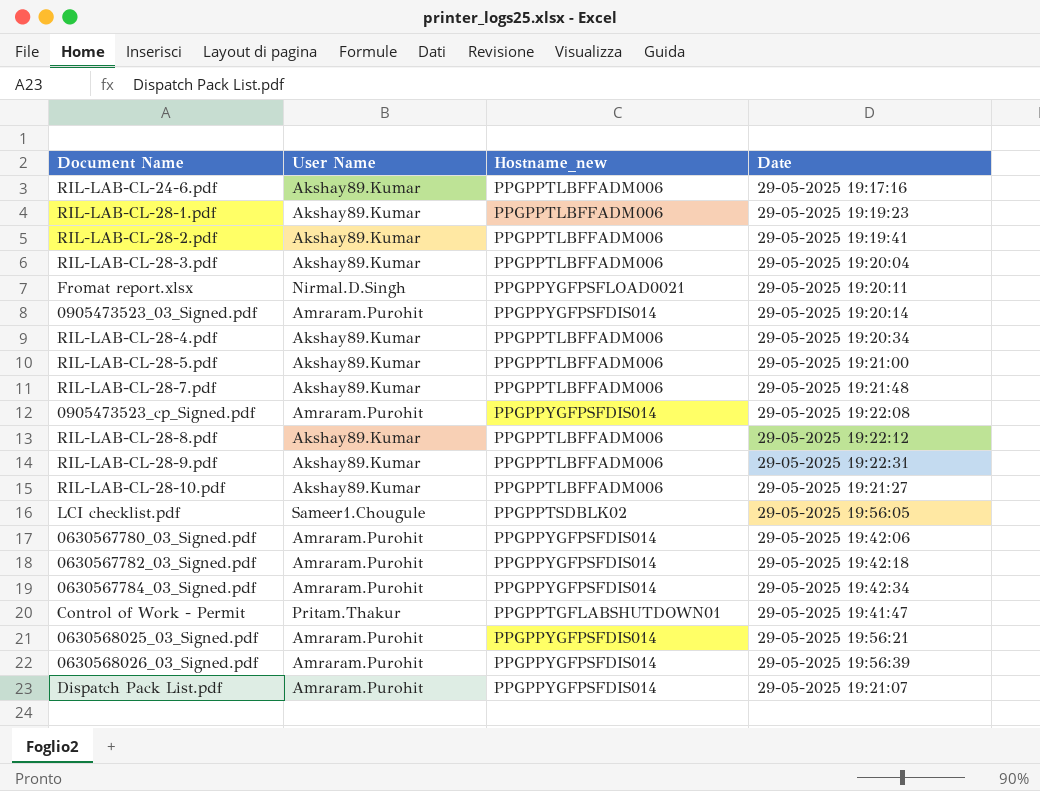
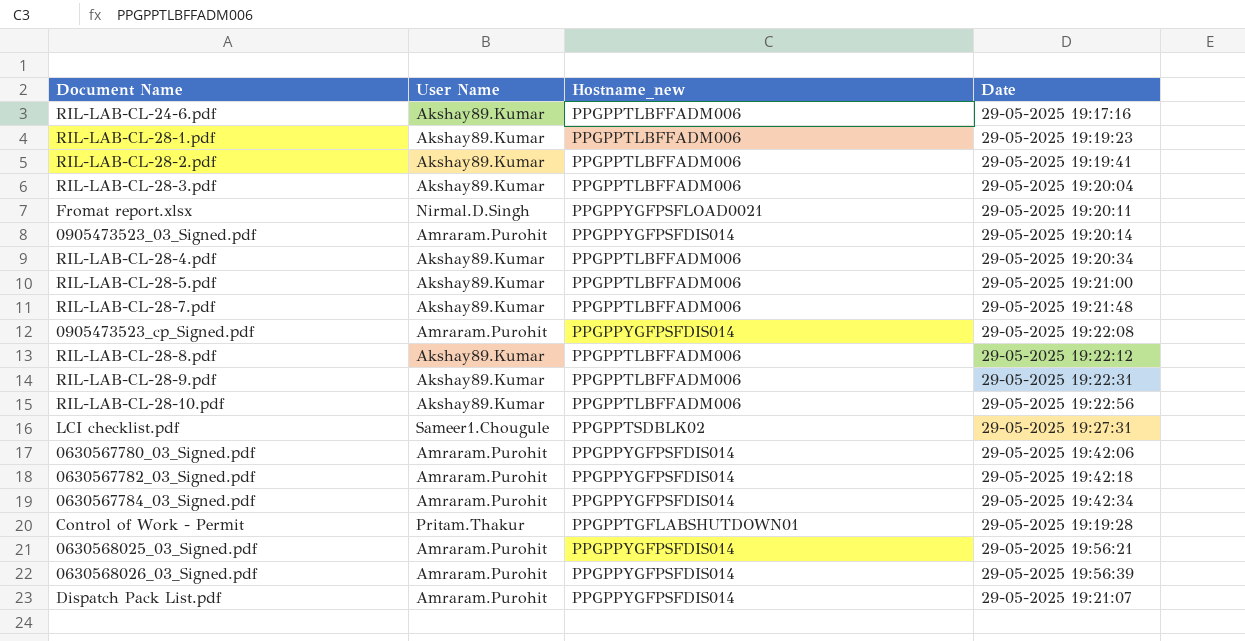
RIL-LAB-CL-28-10.pdf | Date: 29-05-2025 19:21:27 -> 29-05-2025 19:22:56
LCI checklist.pdf | Date: 29-05-2025 19:56:05 -> 29-05-2025 19:27:31
Control of Work - Permit | Date: 29-05-2025 19:41:47 -> 29-05-2025 19:19:28

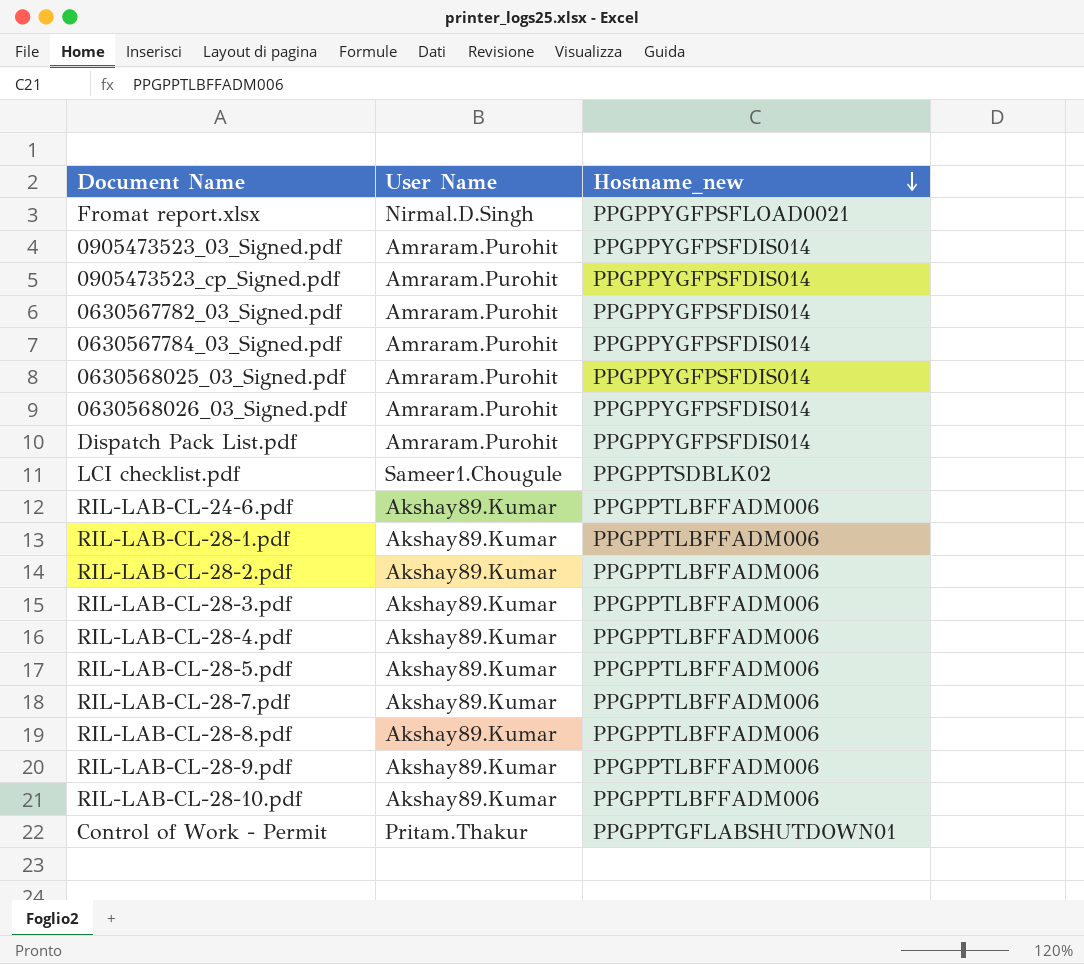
row order: none -> Hostname_new descending
column Date | position: 4 -> none
row 0630567780_03_Signed.pdf: Amraram.Purohit | PPGPPYGFPSFDIS014 | 29-05-2025 19:42:06 -> none

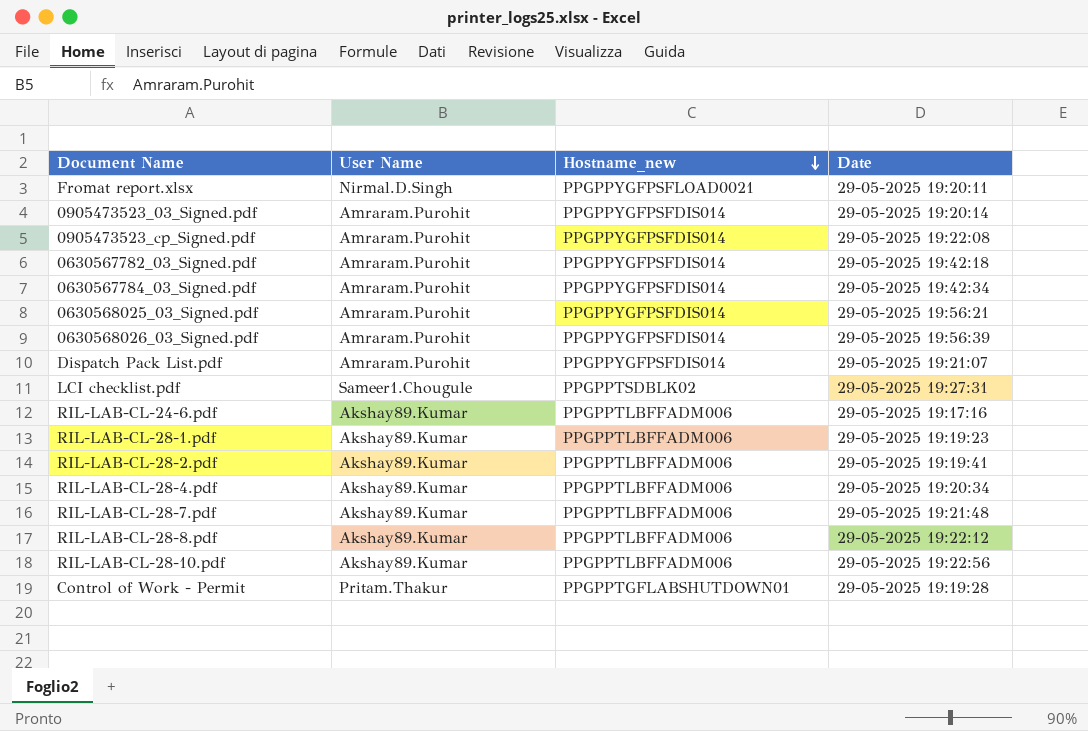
column Date | position: none -> 4
row RIL-LAB-CL-28-3.pdf: Akshay89.Kumar | PPGPPTLBFFADM006 -> none
row RIL-LAB-CL-28-5.pdf: Akshay89.Kumar | PPGPPTLBFFADM006 -> none
row RIL-LAB-CL-28-9.pdf: Akshay89.Kumar | PPGPPTLBFFADM006 -> none

